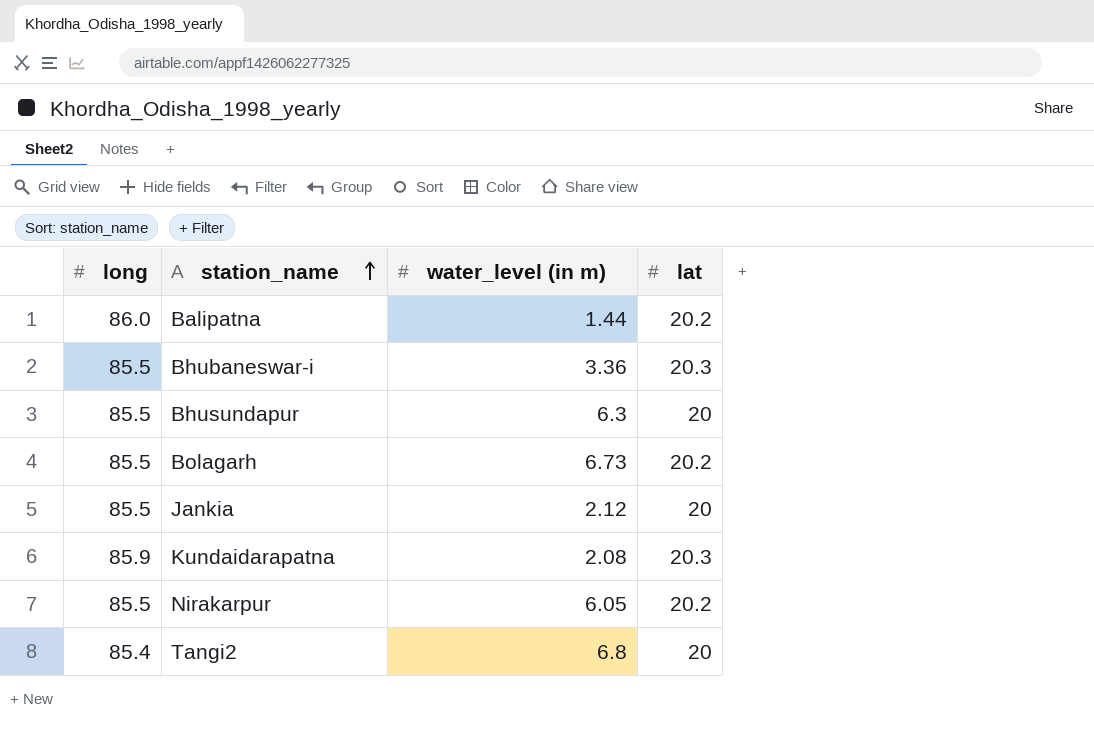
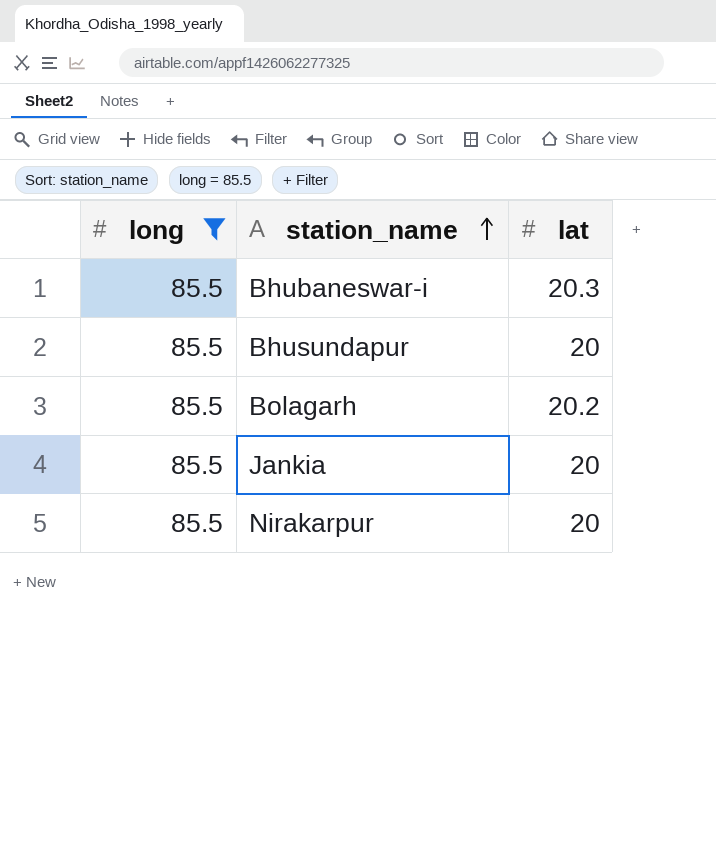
filter: none -> long = 85.5
column water_level (in m) | position: 3 -> none
Nirakarpur | lat: 20.2 -> 20

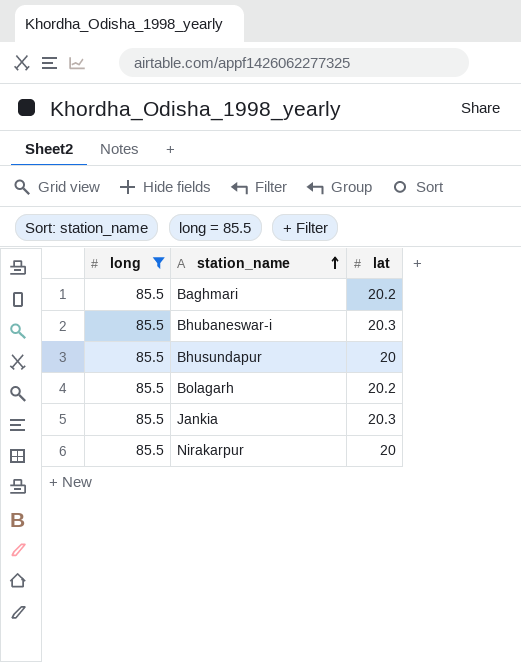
row Baghmari: none -> 85.5 | 20.2
Jankia | lat: 20 -> 20.3

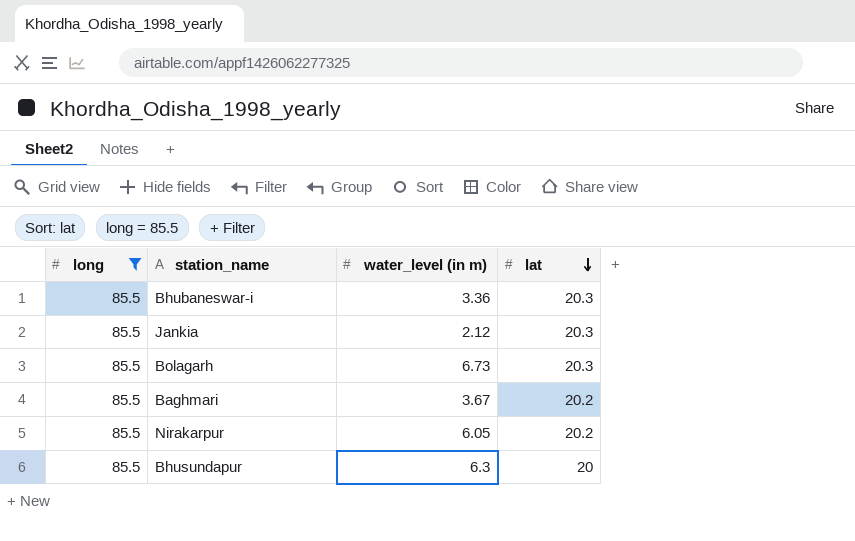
row order: station_name ascending -> lat descending
column water_level (in m) | position: none -> 3
Bolagarh | lat: 20.2 -> 20.3
Nirakarpur | lat: 20 -> 20.2

